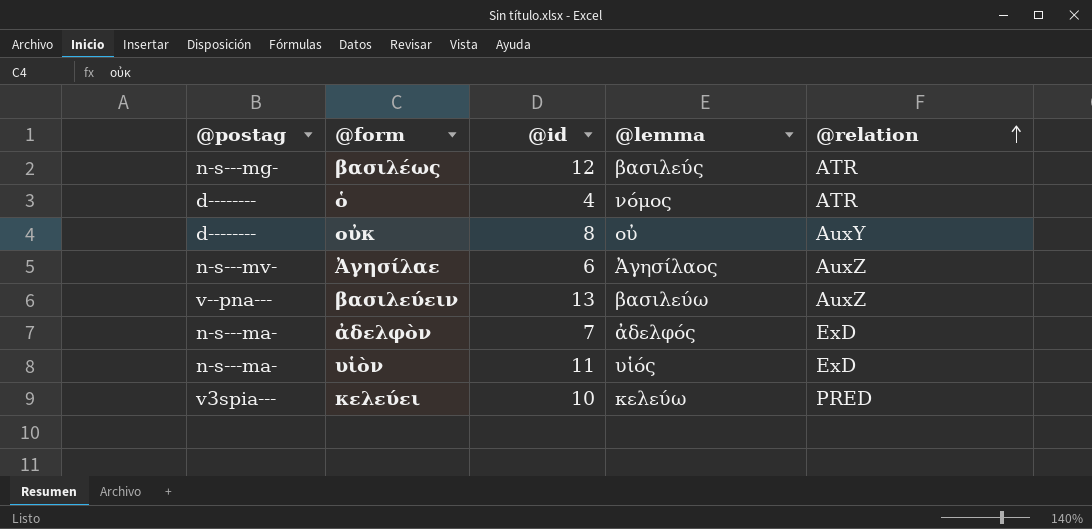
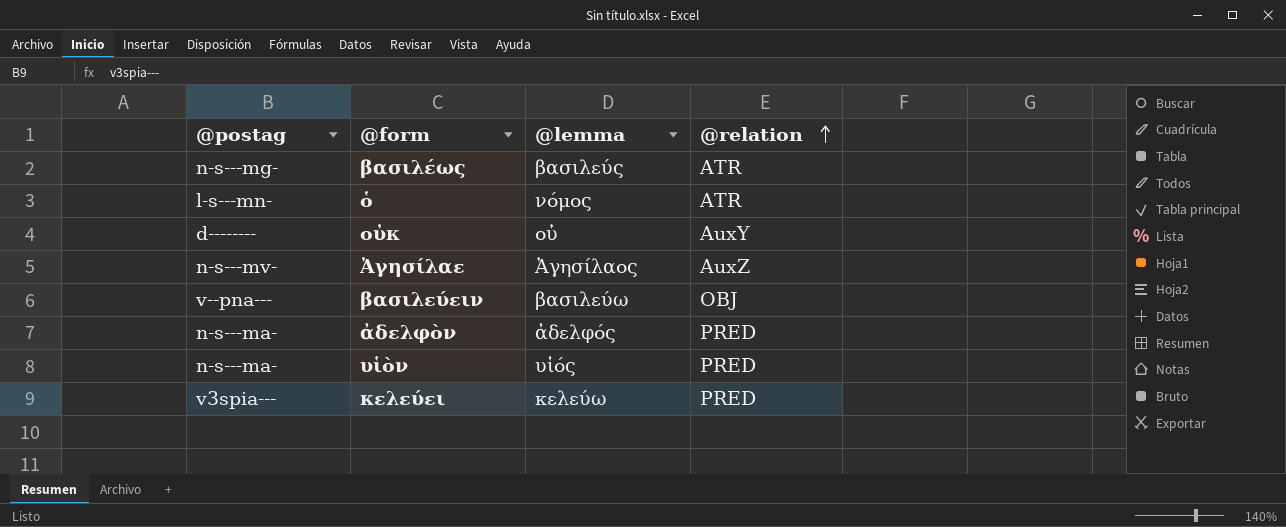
column @id | position: 3 -> none
ὁ | @postag: d-------- -> l-s---mn-
βασιλεύειν | @relation: AuxZ -> OBJ
ἀδελφὸν | @relation: ExD -> PRED
υἱὸν | @relation: ExD -> PRED

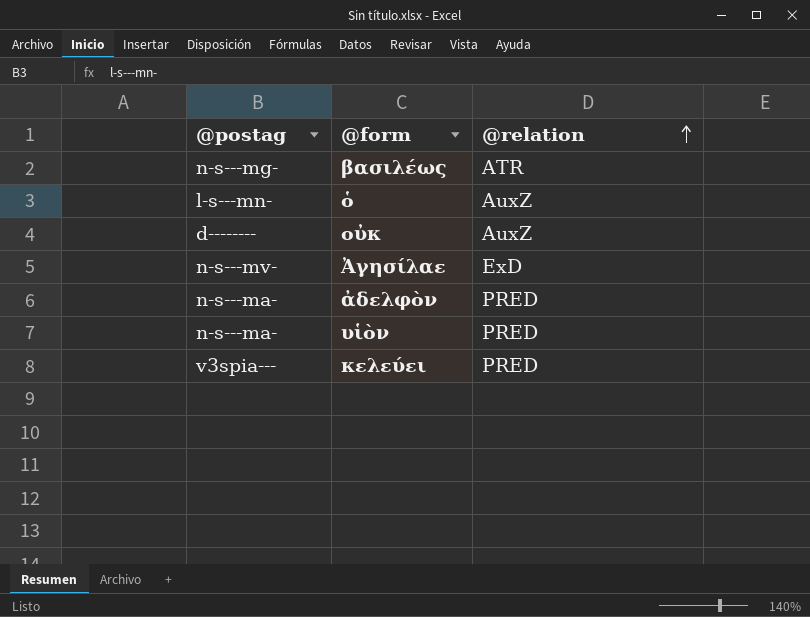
column @lemma | position: 3 -> none
row βασιλεύειν: v--pna--- | βασιλεύω | OBJ -> none
ὁ | @relation: ATR -> AuxZ
οὐκ | @relation: AuxY -> AuxZ
Ἀγησίλαε | @relation: AuxZ -> ExD

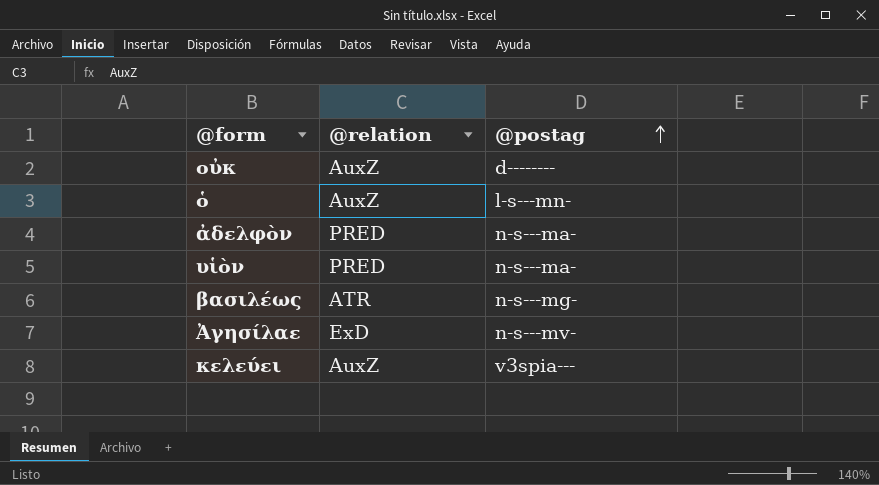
row order: @relation ascending -> @postag ascending
column @postag | position: 1 -> 3
κελεύει | @relation: PRED -> AuxZ

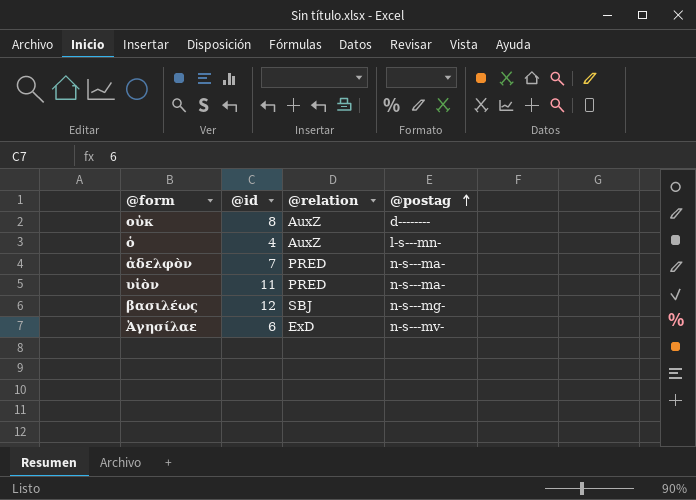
column @id | position: none -> 2
row κελεύει: AuxZ | v3spia--- -> none
βασιλέως | @relation: ATR -> SBJ

